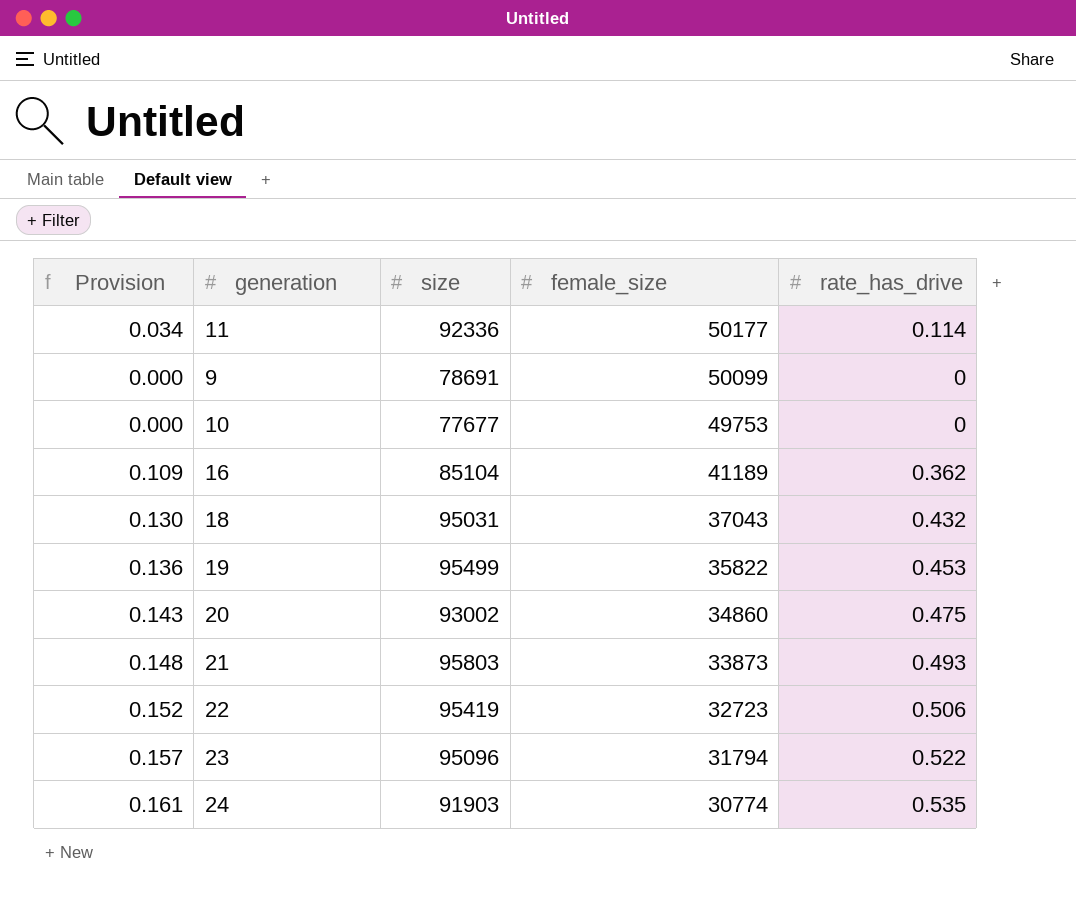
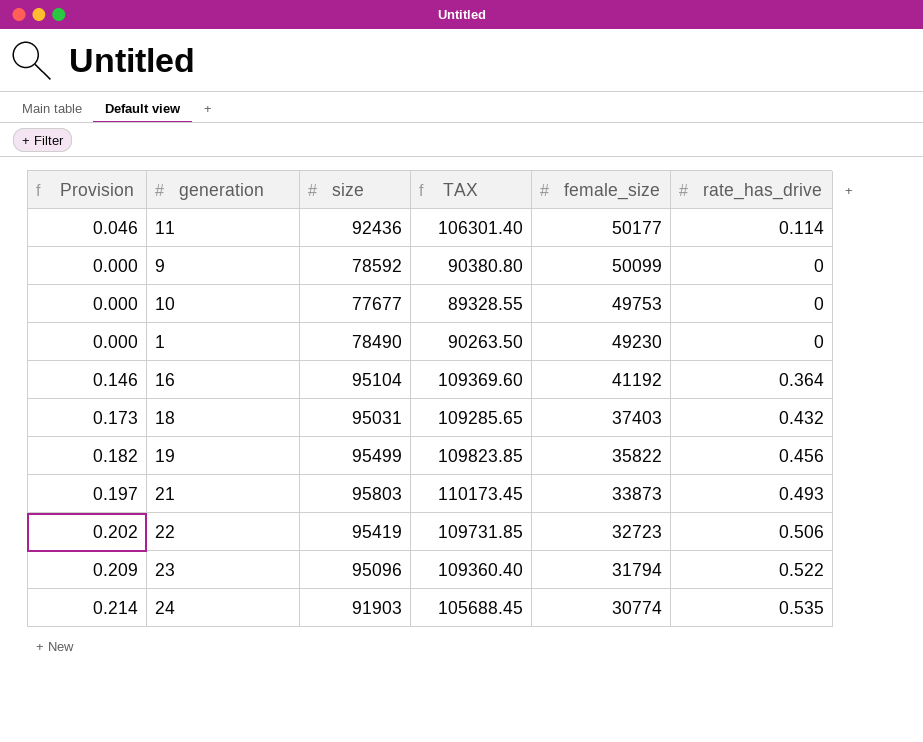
column Provision | formula: [rate_has_drive] * 0.3 -> [rate_has_drive] * 0.4
column TAX | formula: none -> [size] * 1.15
row 20: 0.143 | 93002 | 34860 | 0.475 -> none
11 | size: 92336 -> 92436
9 | size: 78691 -> 78592
row 1: none -> 0.000 | 78490 | 90263.50 | 49230 | 0
16 | size: 85104 -> 95104
16 | female_size: 41189 -> 41192
16 | rate_has_drive: 0.362 -> 0.364
18 | female_size: 37043 -> 37403
19 | rate_has_drive: 0.453 -> 0.456

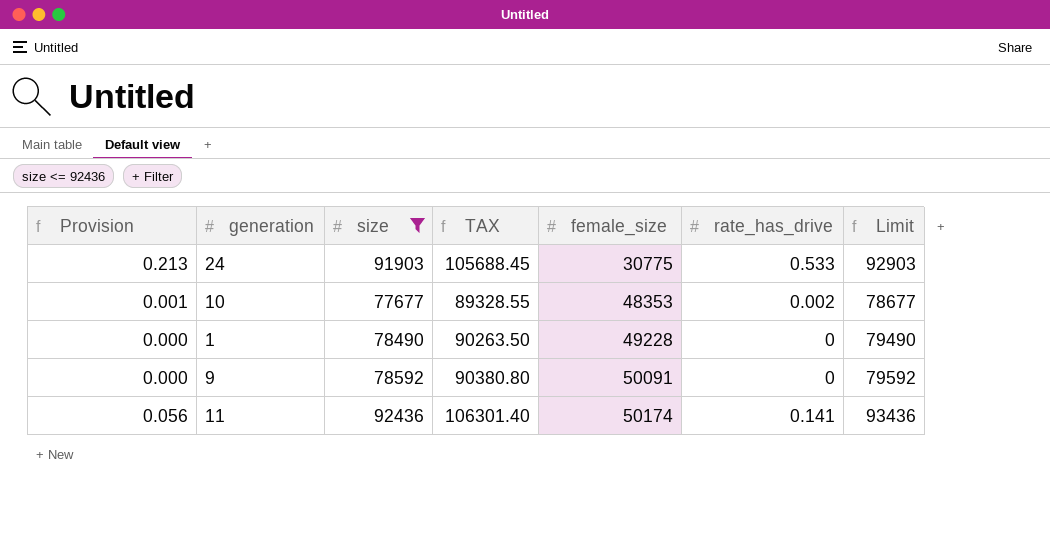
filter: none -> size <= 92436
row order: female_size descending -> female_size ascending
column Limit | formula: none -> [size] + 1000
24 | Provision: 0.214 -> 0.213
24 | female_size: 30774 -> 30775
24 | rate_has_drive: 0.535 -> 0.533
10 | Provision: 0.000 -> 0.001
10 | female_size: 49753 -> 48353
10 | rate_has_drive: 0 -> 0.002
1 | female_size: 49230 -> 49228
9 | female_size: 50099 -> 50091
11 | Provision: 0.046 -> 0.056
11 | female_size: 50177 -> 50174
11 | rate_has_drive: 0.114 -> 0.141

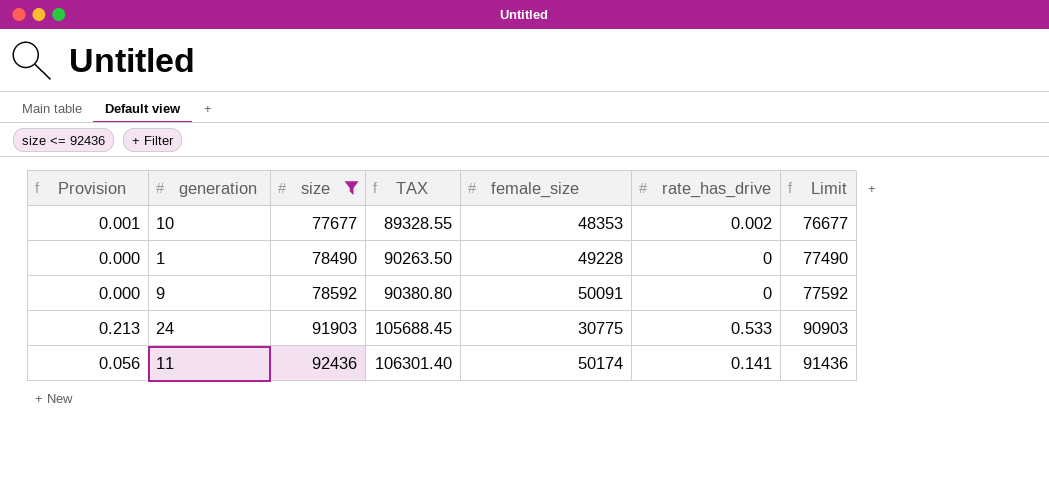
row order: female_size ascending -> size ascending
column Limit | formula: [size] + 1000 -> [size] - 1000

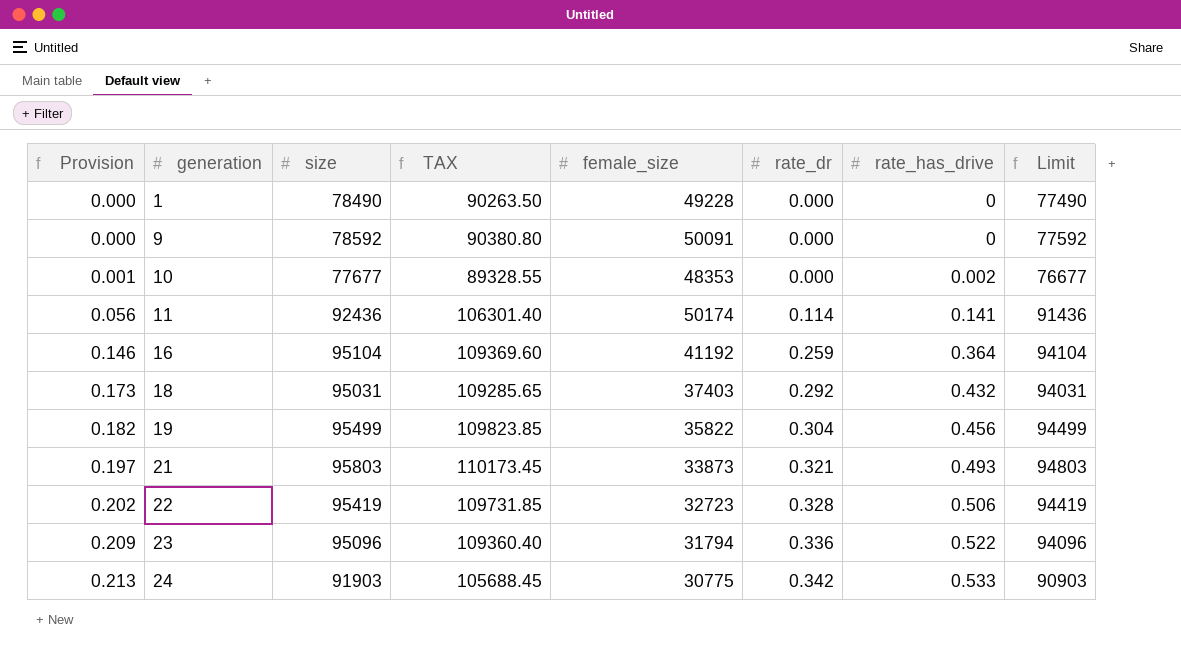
filter: size <= 92436 -> none
row order: size ascending -> Provision ascending
column rate_dr | position: none -> 6

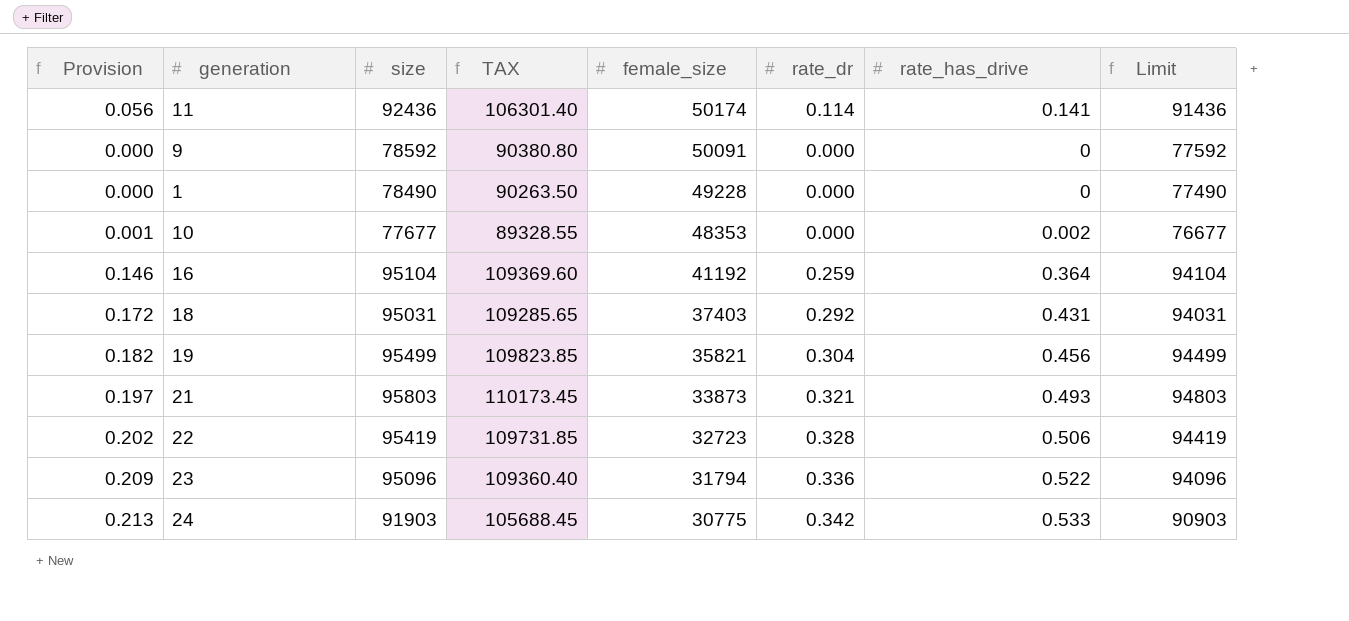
row order: Provision ascending -> female_size descending
18 | Provision: 0.173 -> 0.172
18 | rate_has_drive: 0.432 -> 0.431
19 | female_size: 35822 -> 35821

